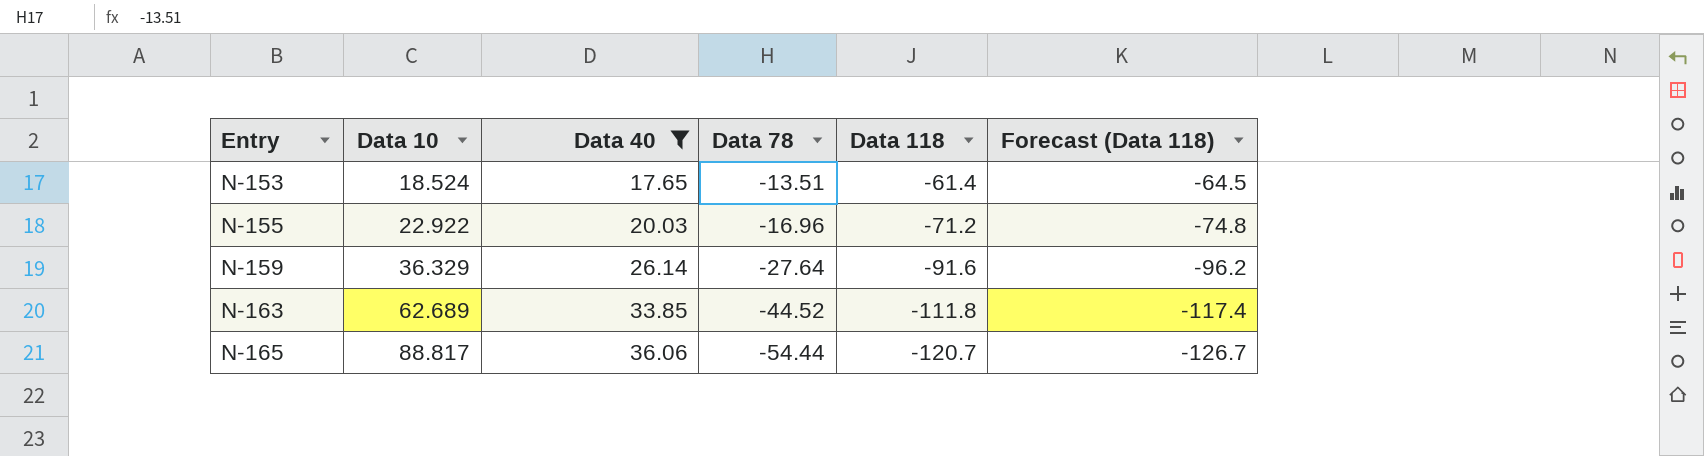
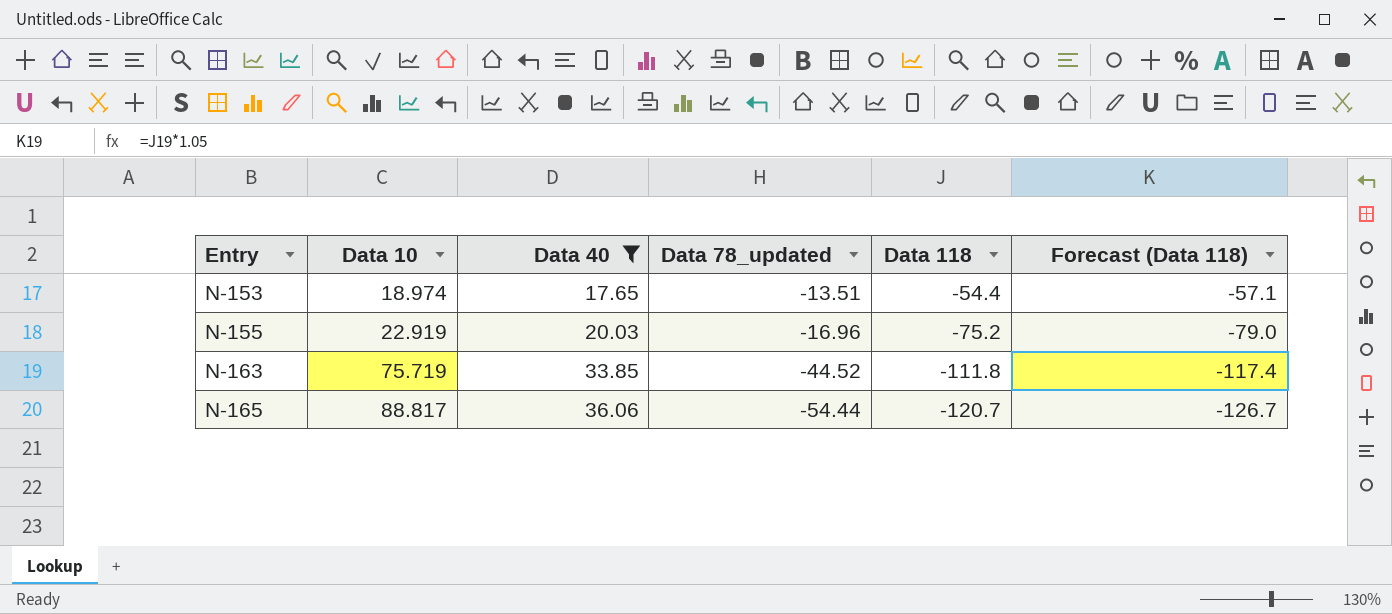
column name: Data 78 -> Data 78_updated
row N-159: 36.329 | 26.14 | -27.64 | -91.6 | -96.2 -> none
N-153 | Data 10: 18.524 -> 18.974
N-153 | Data 118: -61.4 -> -54.4
N-153 | Forecast (Data 118): -64.5 -> -57.1
N-155 | Data 10: 22.922 -> 22.919
N-155 | Data 118: -71.2 -> -75.2
N-155 | Forecast (Data 118): -74.8 -> -79.0
N-163 | Data 10: 62.689 -> 75.719

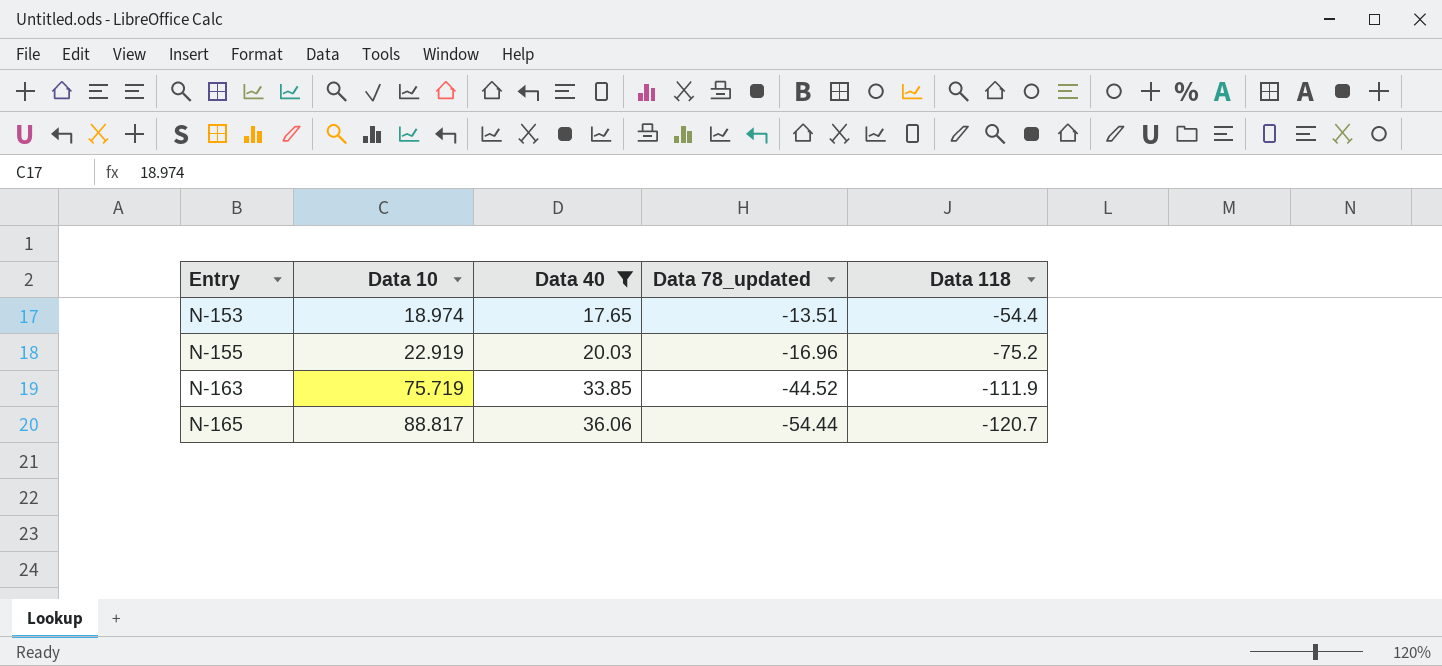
column Forecast (Data 118) | formula: [Data 118] * 1.05 -> none
N-163 | Data 118: -111.8 -> -111.9

